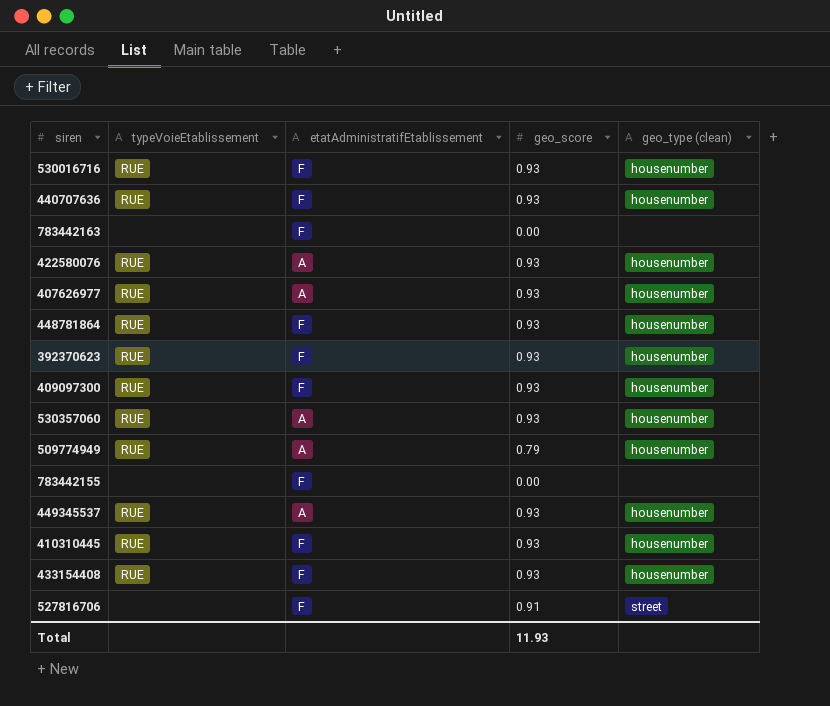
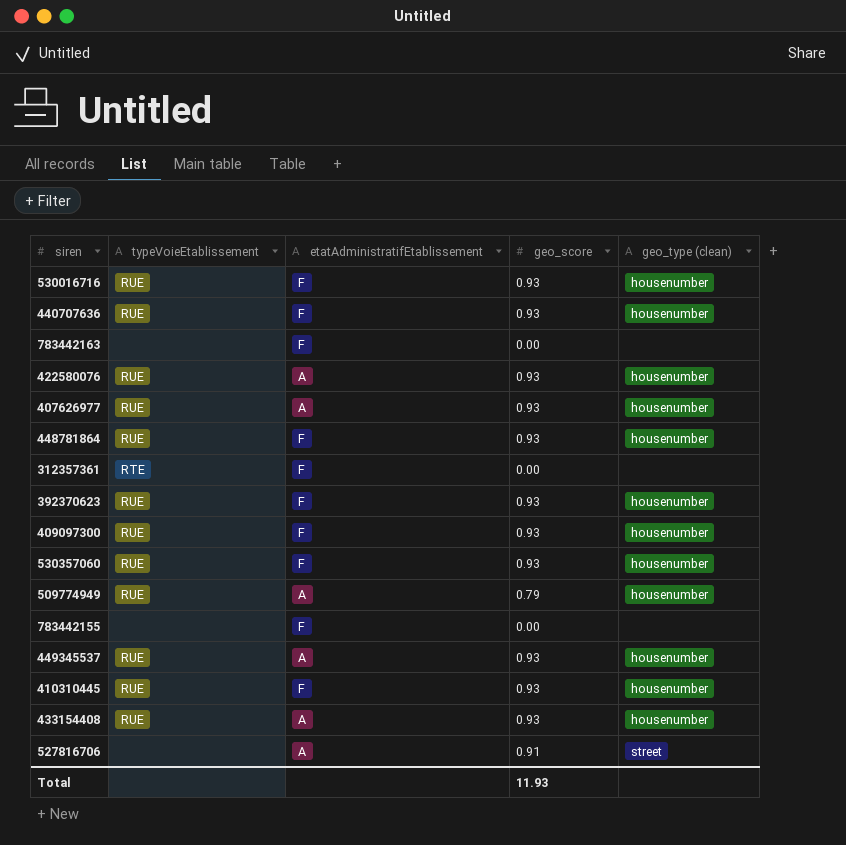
row 312357361: none -> RTE | F | 0.00 | none
530357060 | etatAdministratifEtablissement: A -> F
433154408 | etatAdministratifEtablissement: F -> A
527816706 | etatAdministratifEtablissement: F -> A

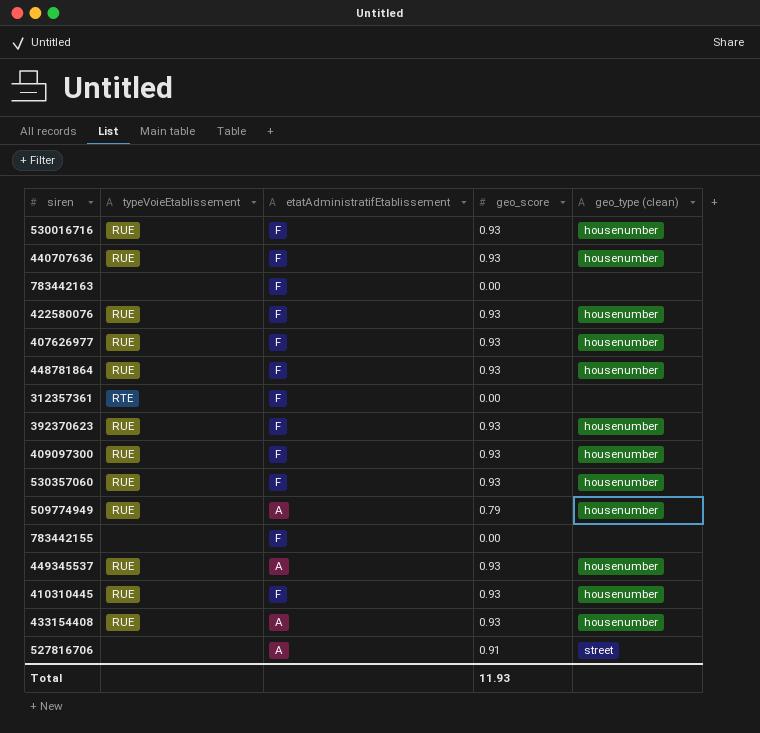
422580076 | etatAdministratifEtablissement: A -> F
407626977 | etatAdministratifEtablissement: A -> F

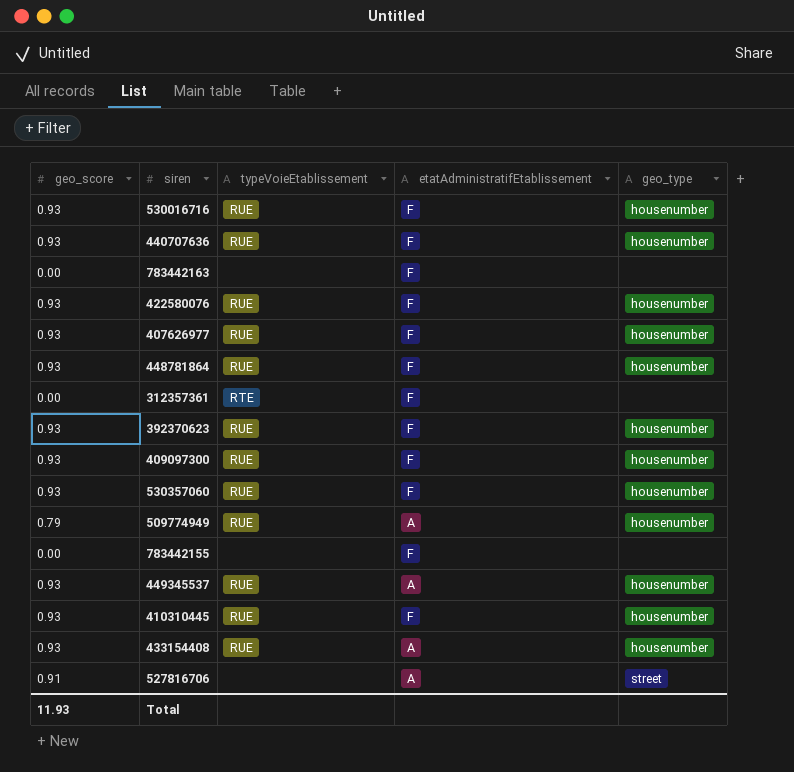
column geo_score | position: 4 -> 1
column name: geo_type (clean) -> geo_type

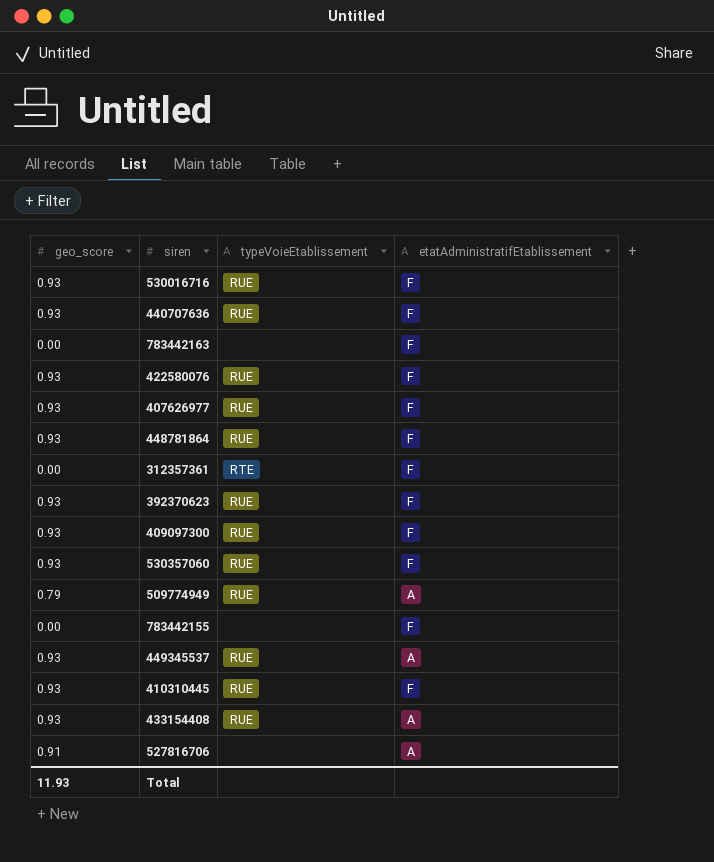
column geo_type | position: 5 -> none

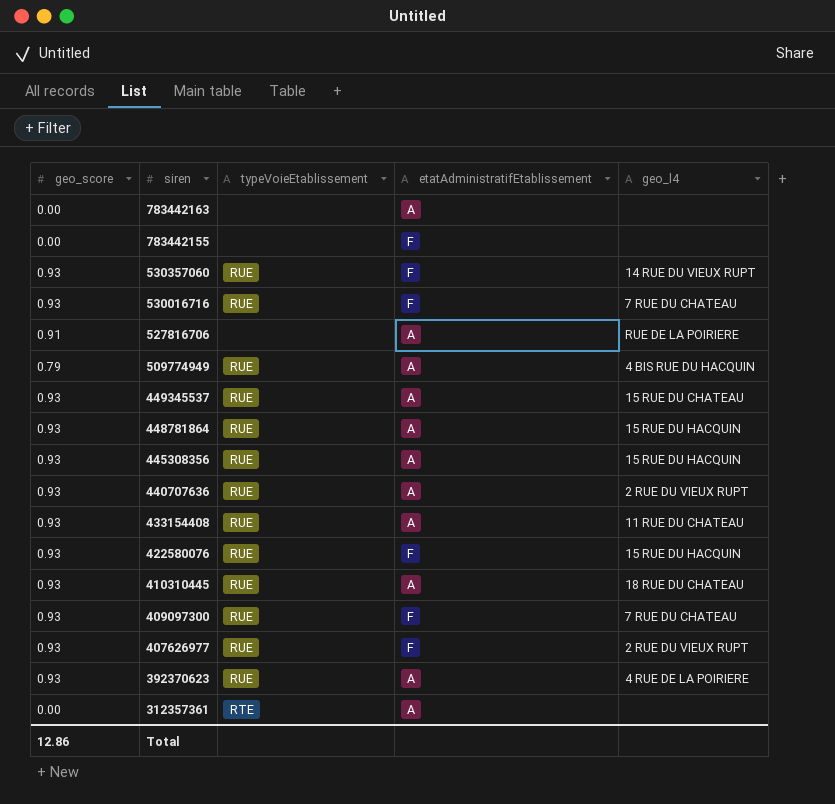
row order: none -> siren descending
column geo_l4 | position: none -> 5
783442163 | etatAdministratifEtablissement: F -> A
448781864 | etatAdministratifEtablissement: F -> A
row 445308356: none -> 0.93 | RUE | A | 15 RUE DU HACQUIN
440707636 | etatAdministratifEtablissement: F -> A
410310445 | etatAdministratifEtablissement: F -> A
392370623 | etatAdministratifEtablissement: F -> A
312357361 | etatAdministratifEtablissement: F -> A
Total | geo_score: 11.93 -> 12.86

